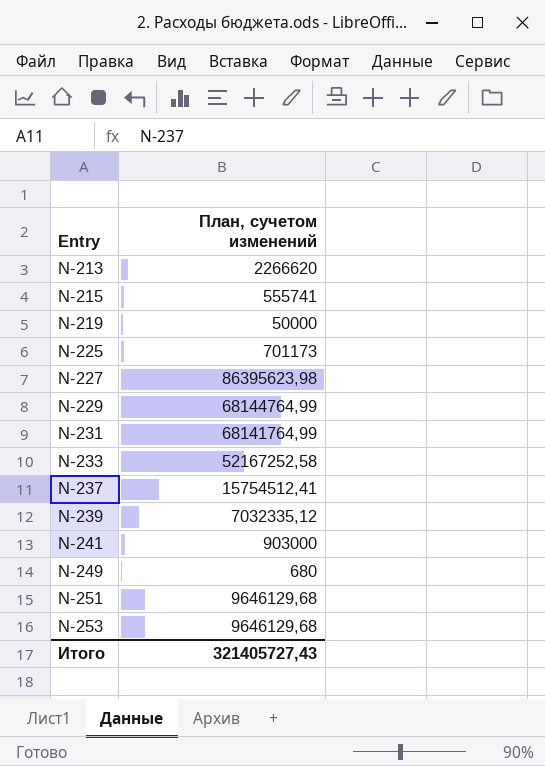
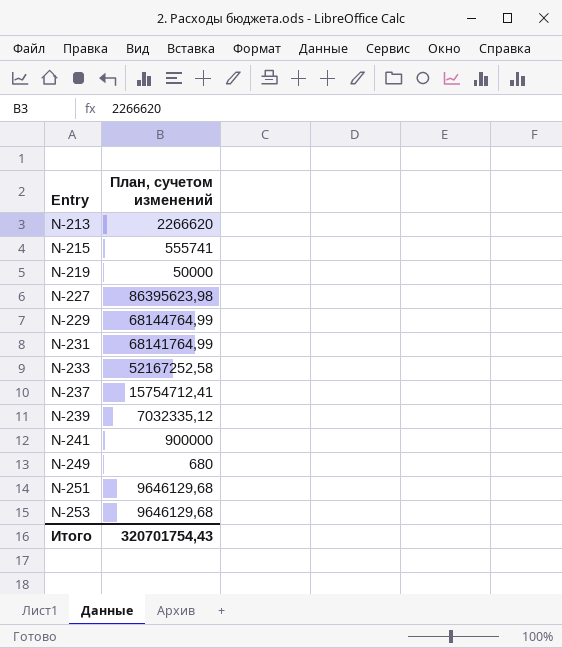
row N-225: 701173 -> none
N-237 | План, сучетом изменений: 15754512,41 -> 15754712,41
N-241 | План, сучетом изменений: 903000 -> 900000
Итого | План, сучетом изменений: 321405727,43 -> 320701754,43

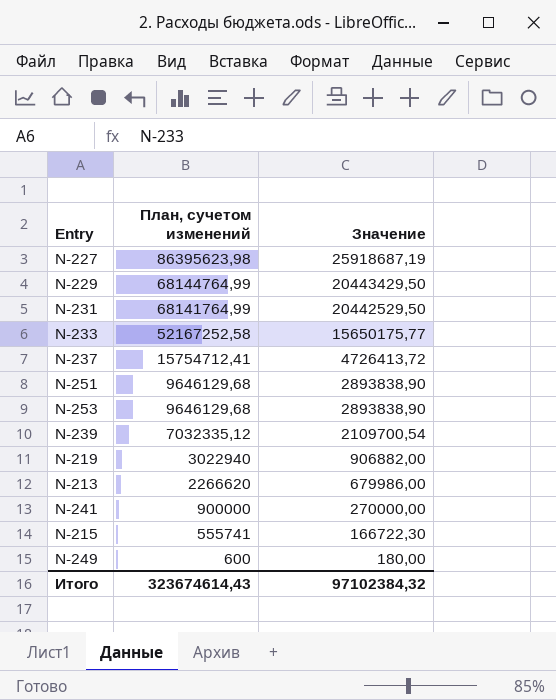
row order: Entry ascending -> План, сучетом изменений descending
column Значение | formula: none -> [План, сучетом изменений] * 0,3
N-219 | План, сучетом изменений: 50000 -> 3022940
N-249 | План, сучетом изменений: 680 -> 600
Итого | План, сучетом изменений: 320701754,43 -> 323674614,43

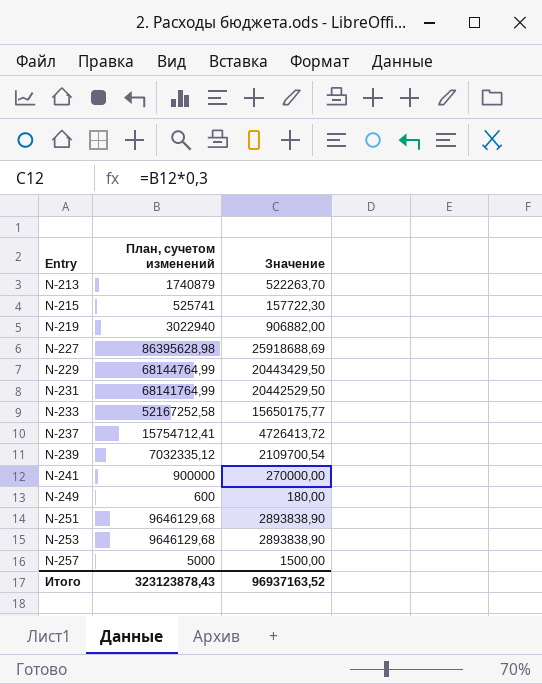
row order: План, сучетом изменений descending -> Entry ascending
N-213 | План, сучетом изменений: 2266620 -> 1740879
N-213 | Значение: 679986,00 -> 522263,70
N-215 | План, сучетом изменений: 555741 -> 525741
N-215 | Значение: 166722,30 -> 157722,30
N-227 | План, сучетом изменений: 86395623,98 -> 86395628,98
N-227 | Значение: 25918687,19 -> 25918688,69
row N-257: none -> 5000 | 1500,00
Итого | План, сучетом изменений: 323674614,43 -> 323123878,43
Итого | Значение: 97102384,32 -> 96937163,52

